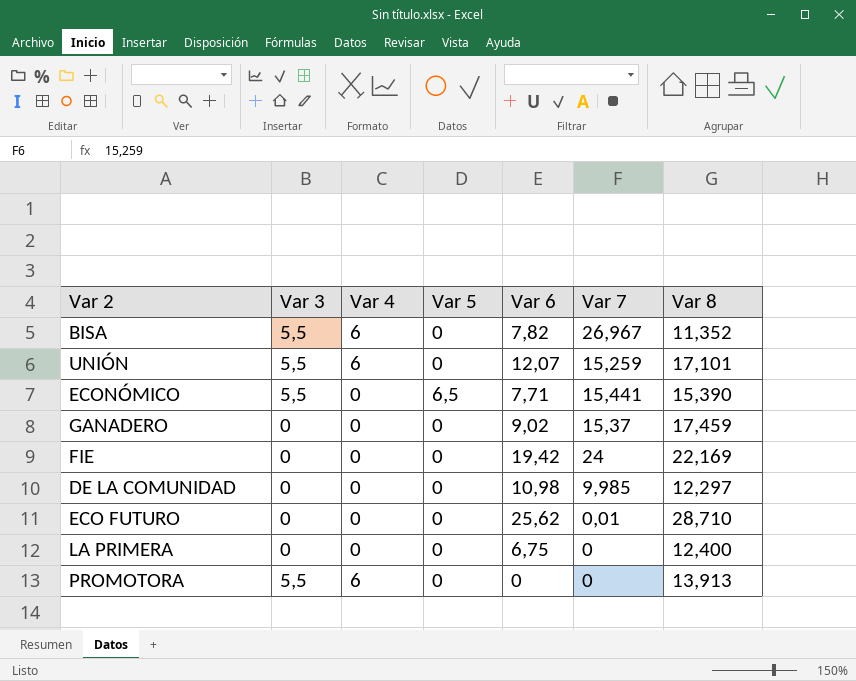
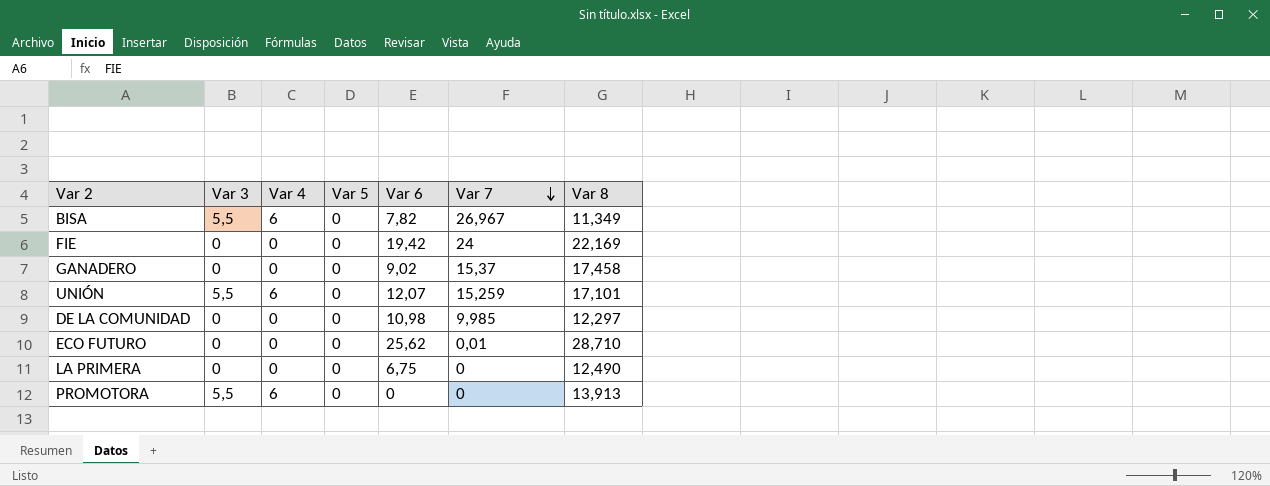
row order: none -> Var 7 descending
row ECONÓMICO: 5,5 | 0 | 6,5 | 7,71 | 15,441 | 15,390 -> none
BISA | Var 8: 11,352 -> 11,349
GANADERO | Var 8: 17,459 -> 17,458
LA PRIMERA | Var 8: 12,400 -> 12,490

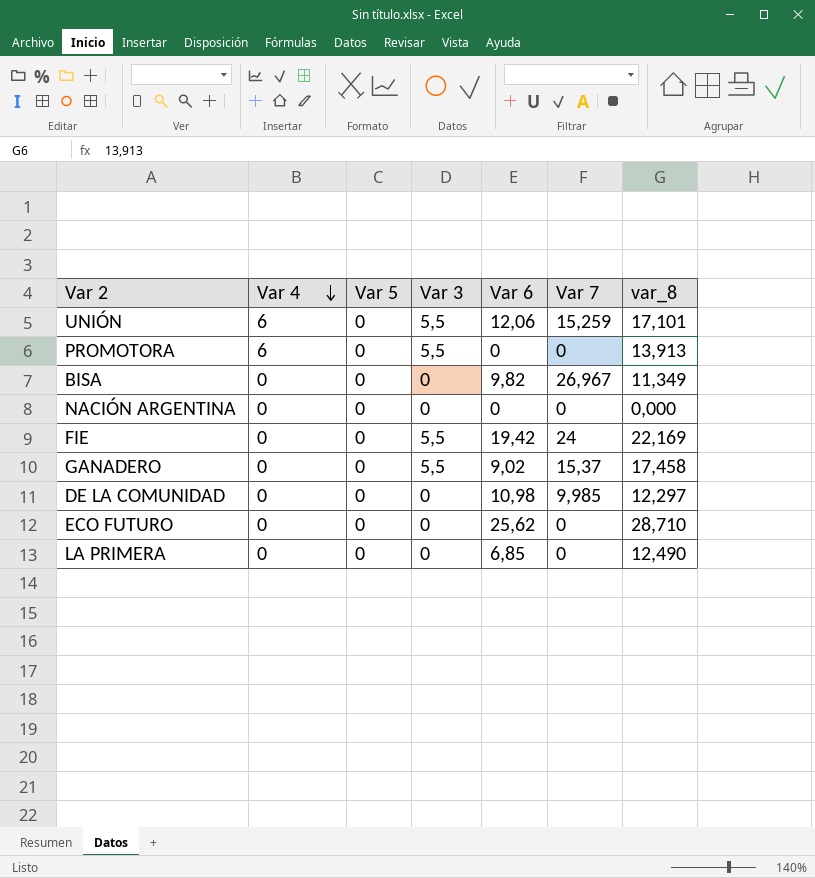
row order: Var 7 descending -> Var 4 descending
column Var 3 | position: 2 -> 4
column name: Var 8 -> var_8
UNIÓN | Var 6: 12,07 -> 12,06
BISA | Var 4: 6 -> 0
BISA | Var 3: 5,5 -> 0
BISA | Var 6: 7,82 -> 9,82
row NACIÓN ARGENTINA: none -> 0 | 0 | 0 | 0 | 0 | 0,000
FIE | Var 3: 0 -> 5,5
GANADERO | Var 3: 0 -> 5,5
ECO FUTURO | Var 7: 0,01 -> 0
LA PRIMERA | Var 6: 6,75 -> 6,85

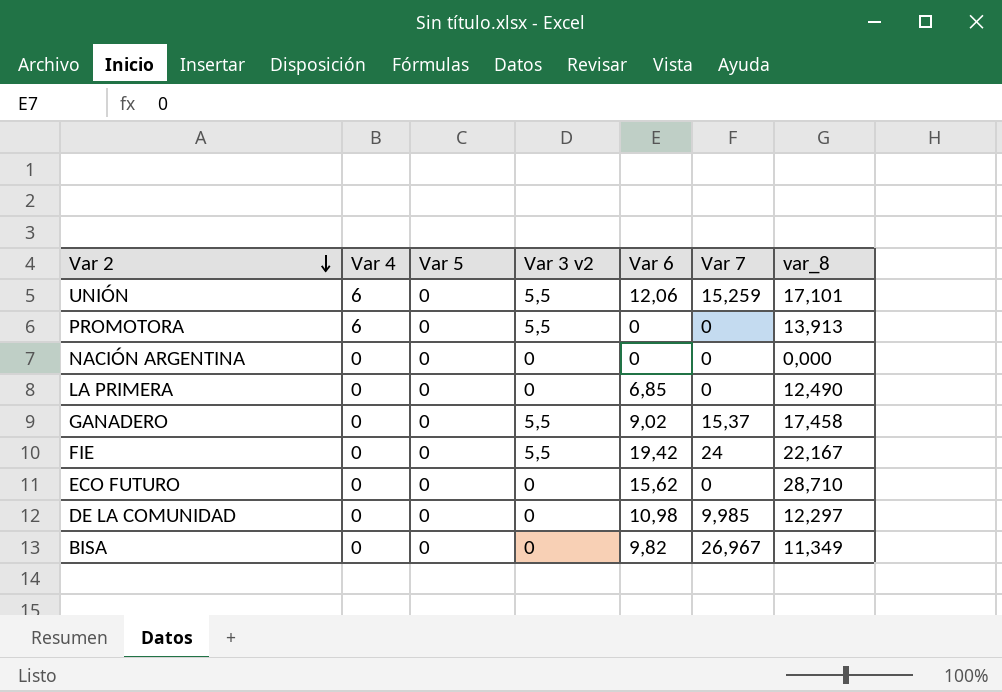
row order: Var 4 descending -> Var 2 descending
column name: Var 3 -> Var 3 v2
FIE | var_8: 22,169 -> 22,167
ECO FUTURO | Var 6: 25,62 -> 15,62

